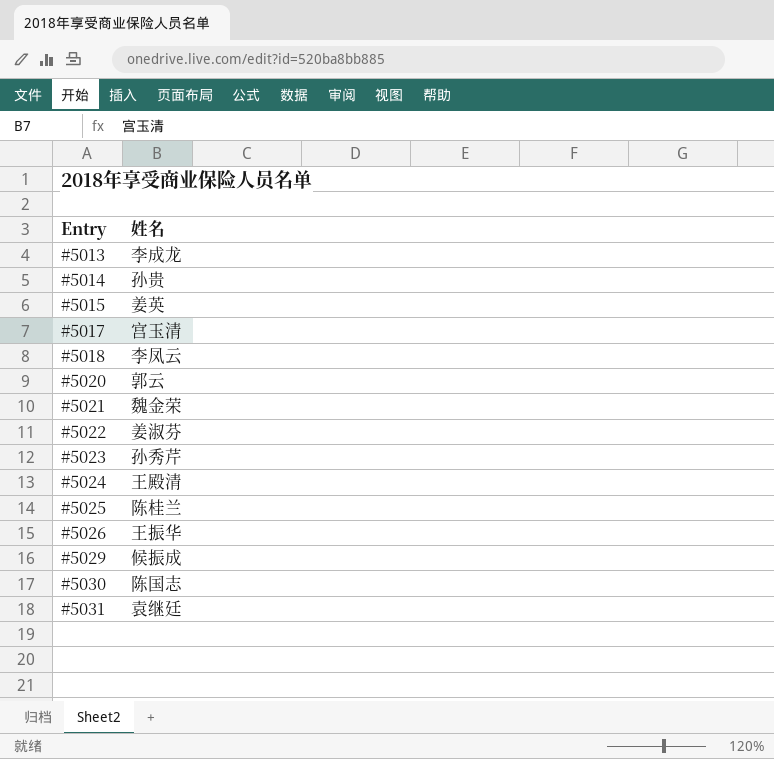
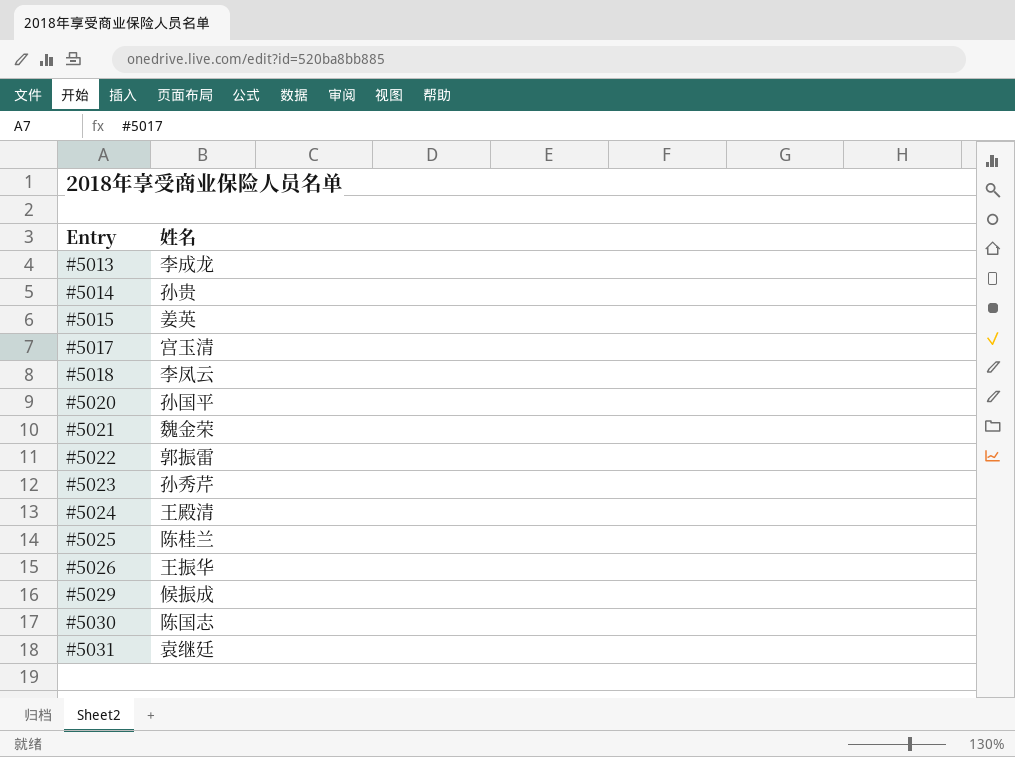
#5020 | 姓名: 郭云 -> 孙国平
#5022 | 姓名: 姜淑芬 -> 郭振雷

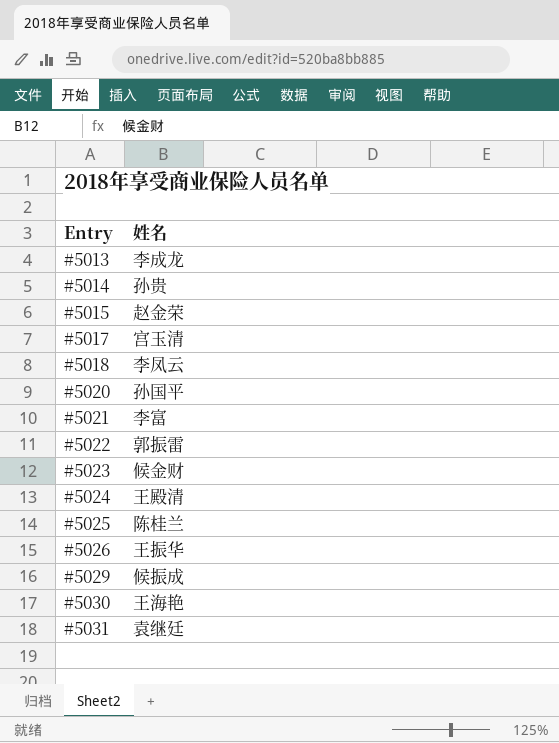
#5015 | 姓名: 姜英 -> 赵金荣
#5021 | 姓名: 魏金荣 -> 李富
#5023 | 姓名: 孙秀芹 -> 候金财
#5030 | 姓名: 陈国志 -> 王海艳

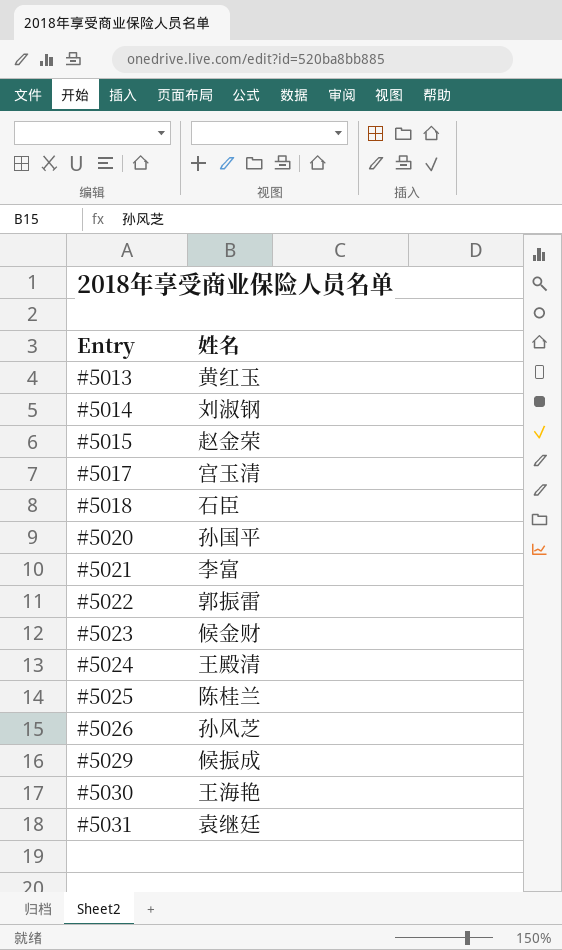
#5013 | 姓名: 李成龙 -> 黄红玉
#5014 | 姓名: 孙贵 -> 刘淑钢
#5018 | 姓名: 李凤云 -> 石臣
#5026 | 姓名: 王振华 -> 孙风芝

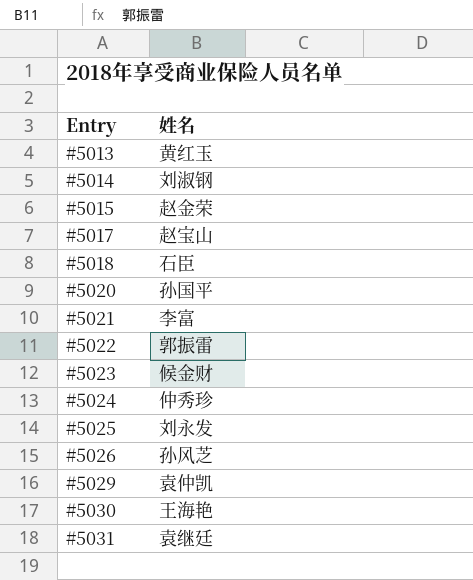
#5017 | 姓名: 宫玉清 -> 赵宝山
#5024 | 姓名: 王殿清 -> 仲秀珍
#5025 | 姓名: 陈桂兰 -> 刘永发
#5029 | 姓名: 候振成 -> 袁仲凯

